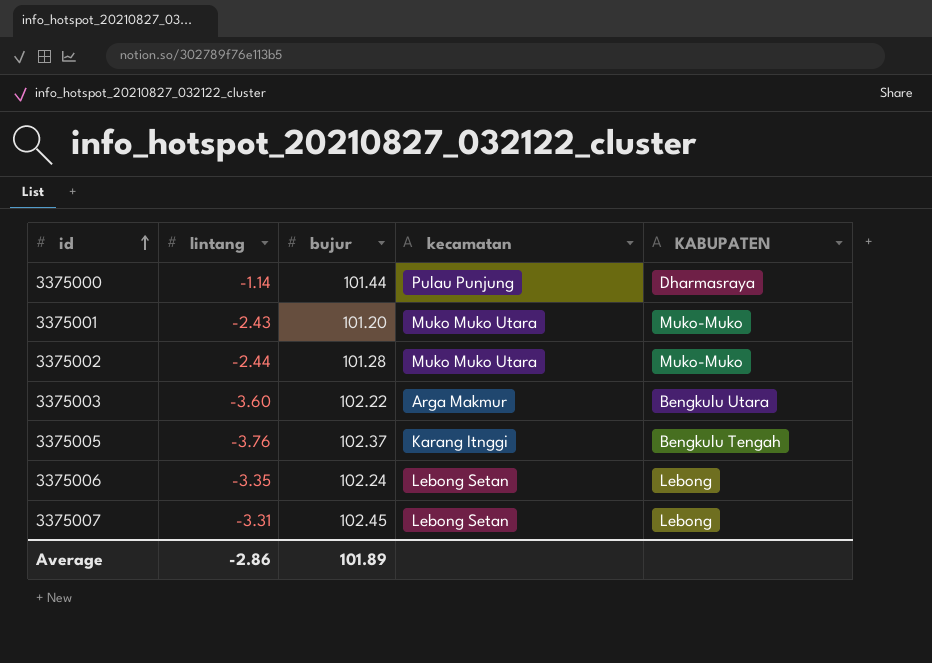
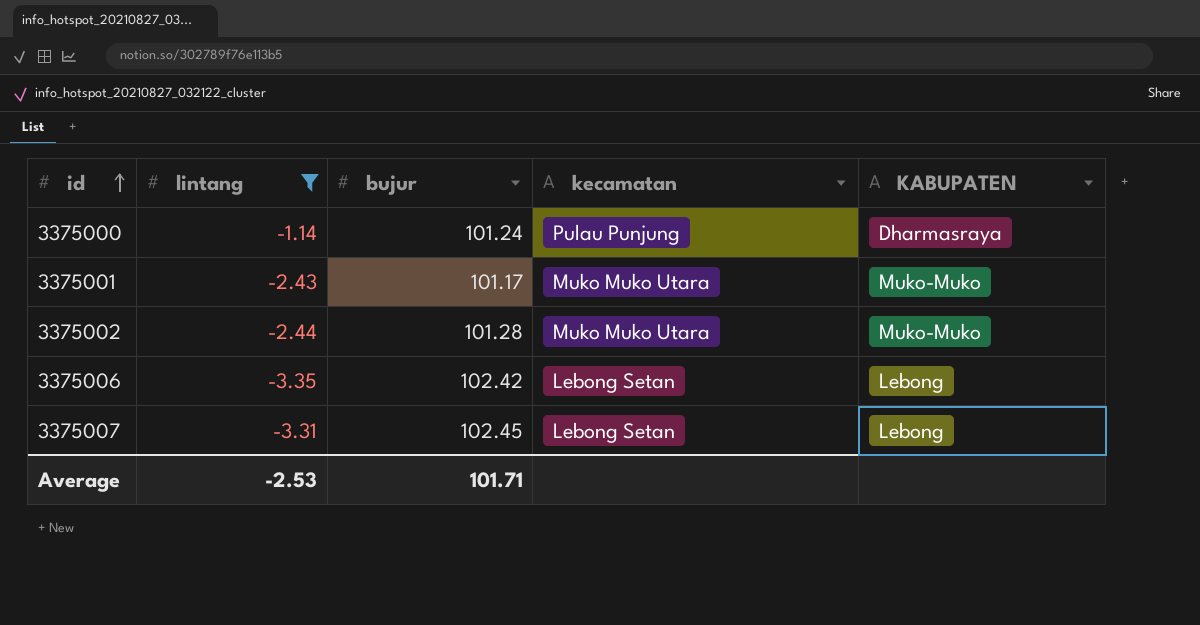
filter: none -> lintang >= -3.35
3375000 | bujur: 101.44 -> 101.24
3375001 | bujur: 101.20 -> 101.17
3375006 | bujur: 102.24 -> 102.42
Average | lintang: -2.86 -> -2.53
Average | bujur: 101.89 -> 101.71

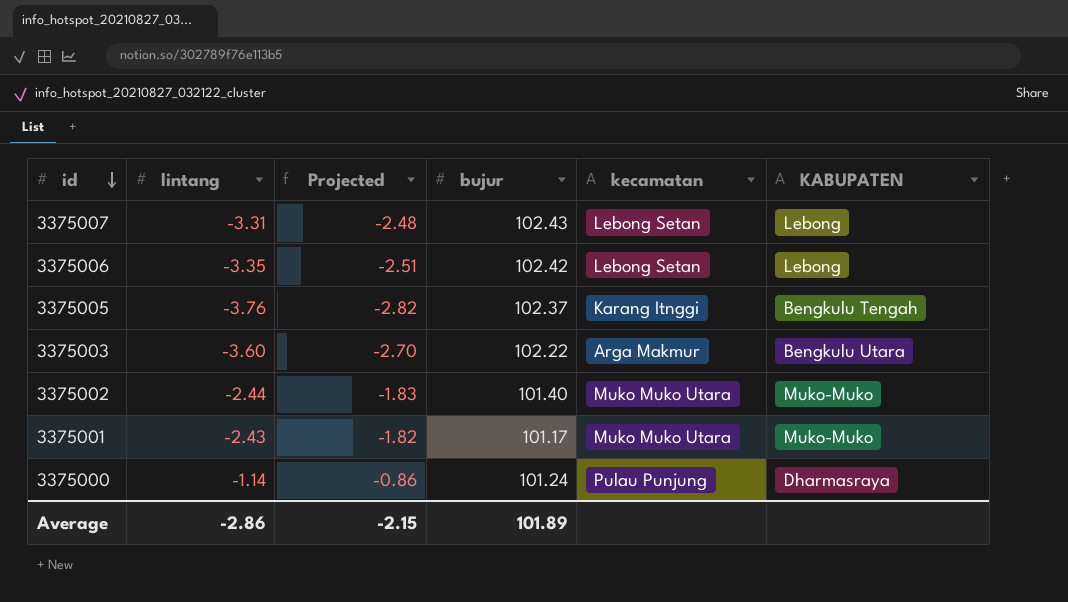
filter: lintang >= -3.35 -> none
row order: id ascending -> id descending
column Projected | formula: none -> [lintang] * 0.75
3375007 | bujur: 102.45 -> 102.43
3375002 | bujur: 101.28 -> 101.40
Average | lintang: -2.53 -> -2.86
Average | bujur: 101.71 -> 101.89

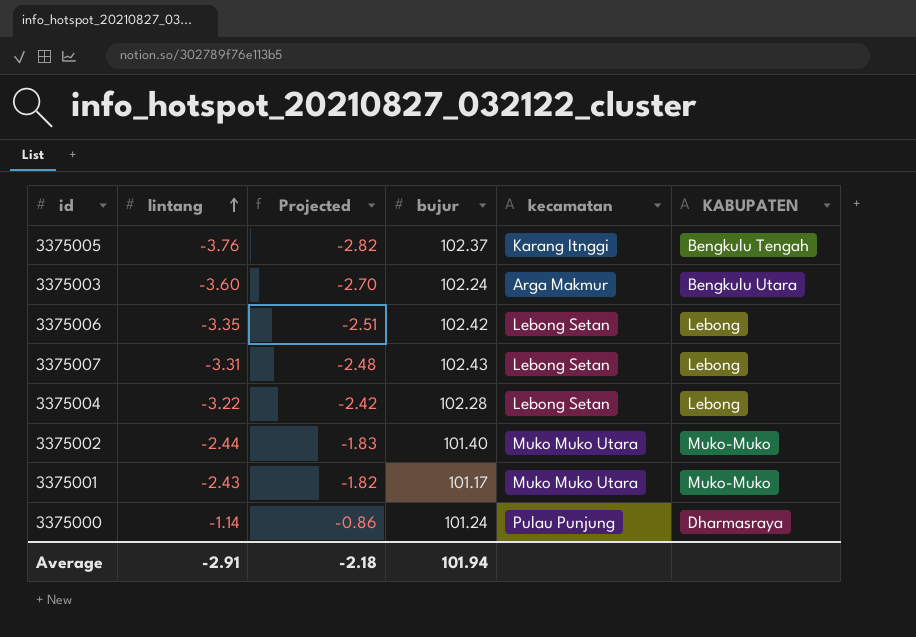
row order: id descending -> lintang ascending
3375003 | bujur: 102.22 -> 102.24
row 3375004: none -> -3.22 | -2.42 | 102.28 | Lebong Setan | Lebong
Average | lintang: -2.86 -> -2.91
Average | Projected: -2.15 -> -2.18
Average | bujur: 101.89 -> 101.94

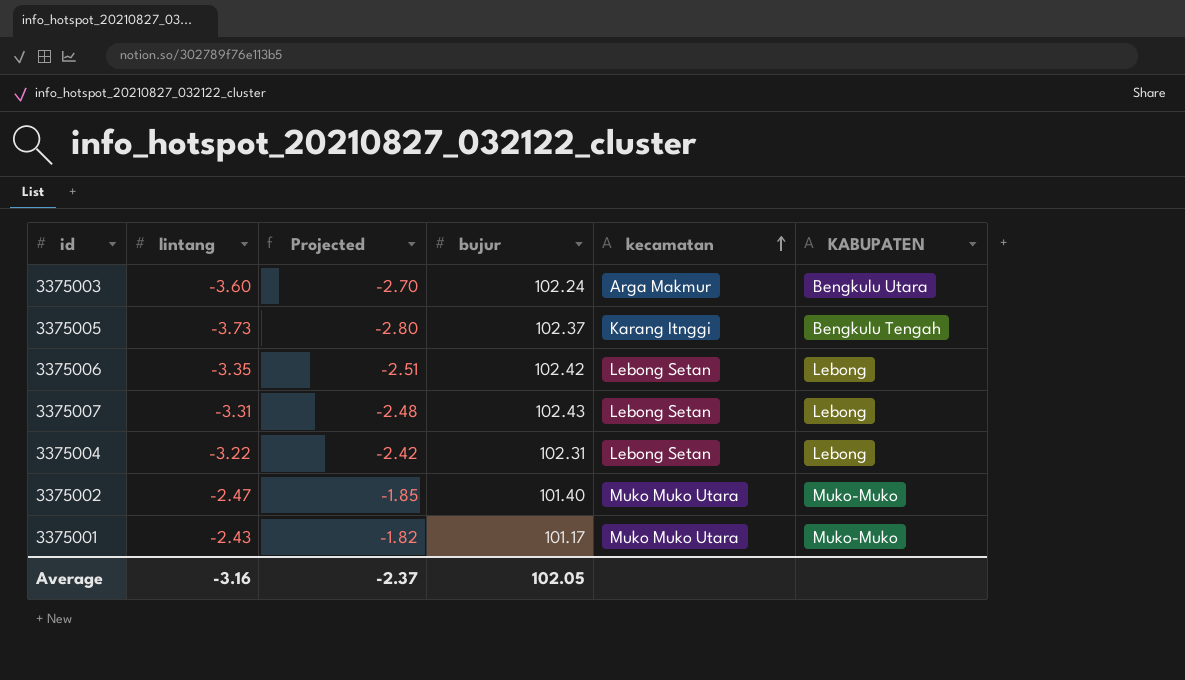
row order: lintang ascending -> kecamatan ascending
row 3375000: -1.14 | -0.86 | 101.24 | Pulau Punjung | Dharmasraya -> none
3375005 | lintang: -3.76 -> -3.73
3375005 | Projected: -2.82 -> -2.80
3375004 | bujur: 102.28 -> 102.31
3375002 | lintang: -2.44 -> -2.47
3375002 | Projected: -1.83 -> -1.85
Average | lintang: -2.91 -> -3.16
Average | Projected: -2.18 -> -2.37
Average | bujur: 101.94 -> 102.05

